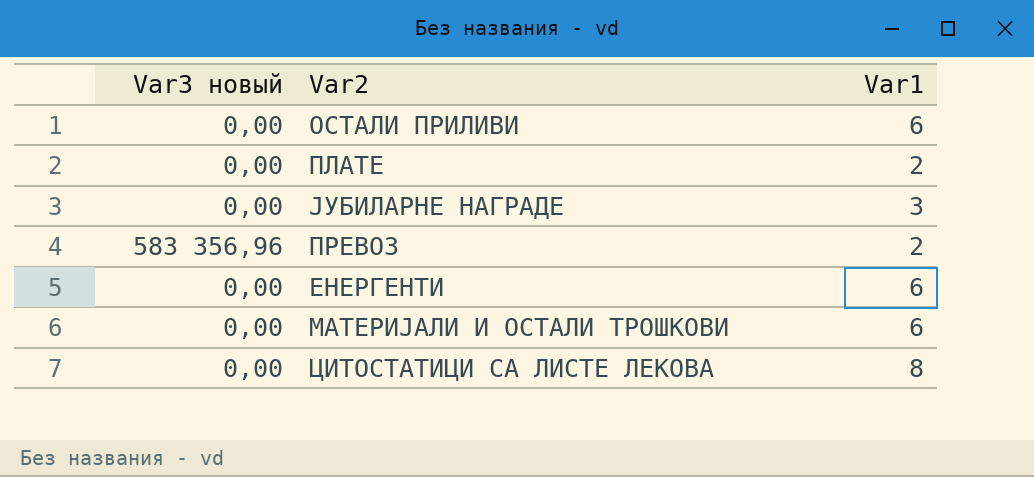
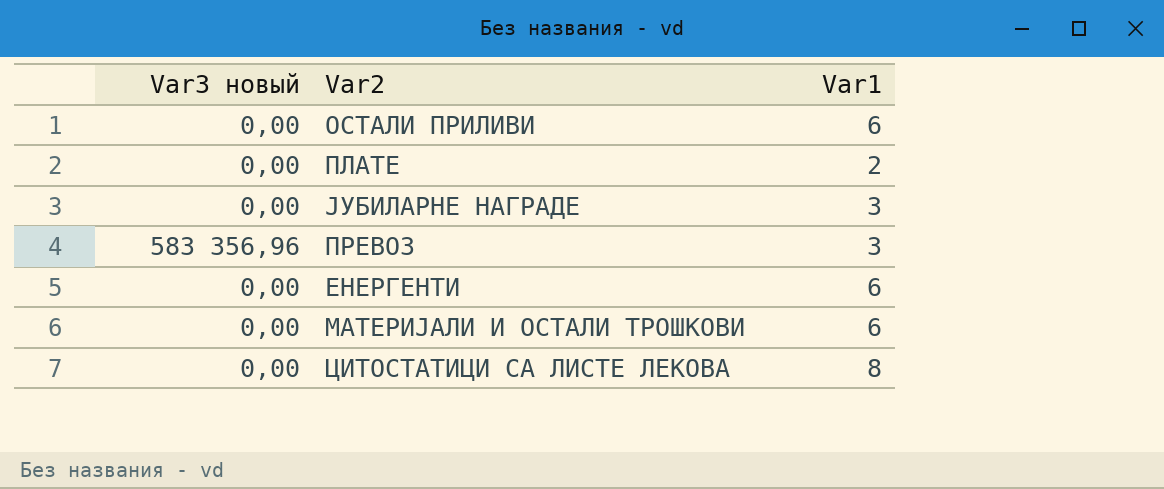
ПРЕВОЗ | Var1: 2 -> 3

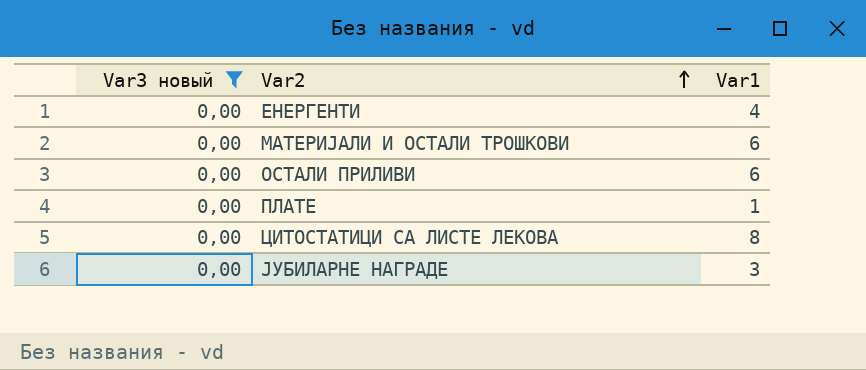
filter: none -> Var3 новый = 0,00
row order: none -> Var2 ascending
ЕНЕРГЕНТИ | Var1: 6 -> 4
ПЛАТЕ | Var1: 2 -> 1

